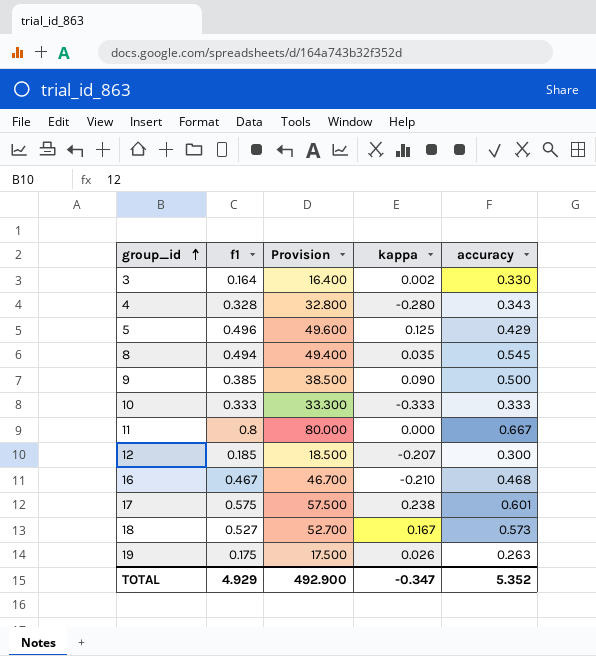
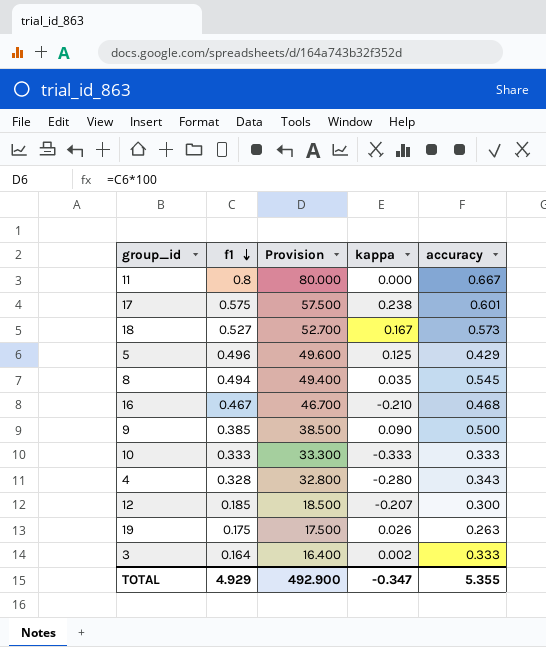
row order: group_id ascending -> f1 descending
3 | accuracy: 0.330 -> 0.333
TOTAL | accuracy: 5.352 -> 5.355

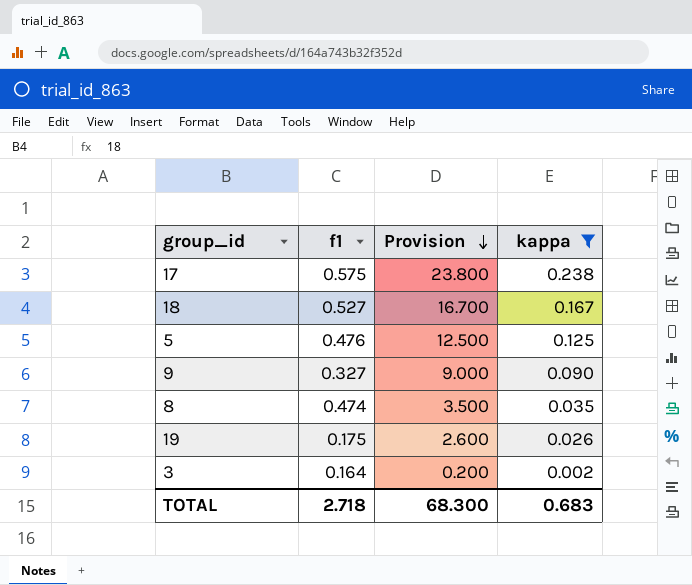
filter: none -> kappa >= 0.002
row order: f1 descending -> Provision descending
column accuracy | position: 5 -> none
column Provision | formula: [f1] * 100 -> [kappa] * 100
5 | f1: 0.496 -> 0.476
9 | f1: 0.385 -> 0.327
8 | f1: 0.494 -> 0.474
TOTAL | f1: 4.929 -> 2.718
TOTAL | Provision: 492.900 -> 68.300
TOTAL | kappa: -0.347 -> 0.683

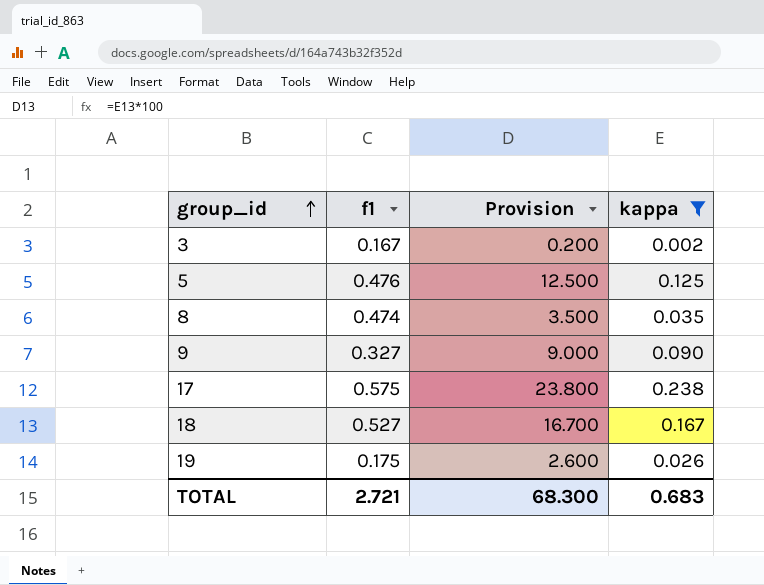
row order: Provision descending -> group_id ascending
3 | f1: 0.164 -> 0.167
TOTAL | f1: 2.718 -> 2.721

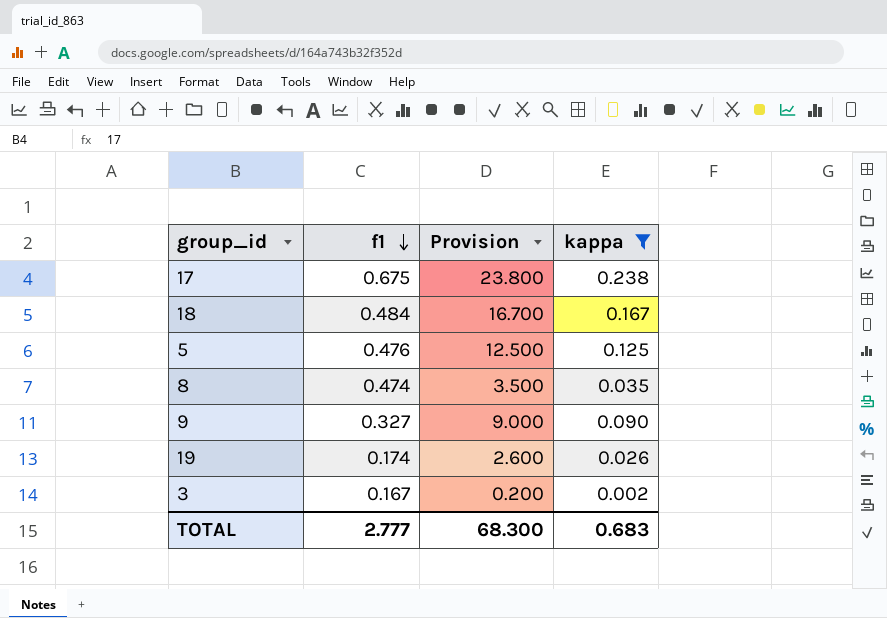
row order: group_id ascending -> f1 descending
17 | f1: 0.575 -> 0.675
18 | f1: 0.527 -> 0.484
19 | f1: 0.175 -> 0.174
TOTAL | f1: 2.721 -> 2.777

